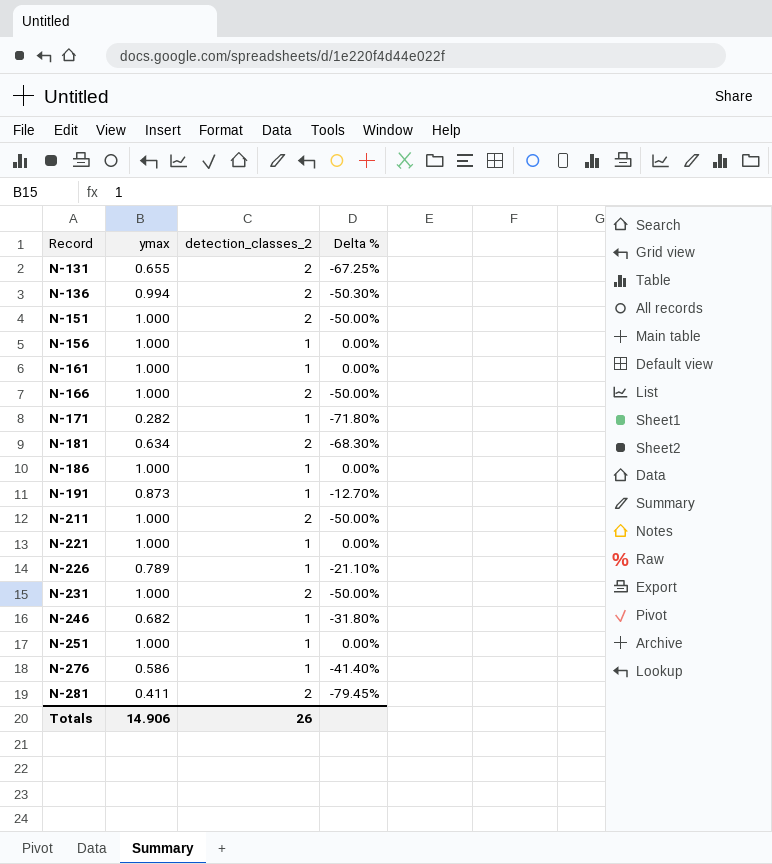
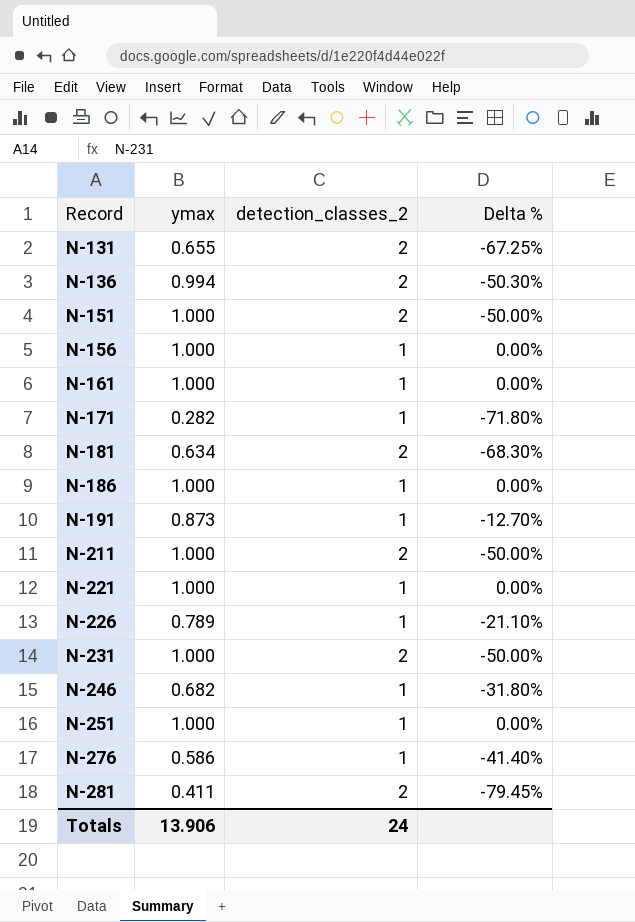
row N-166: 1.000 | 2 | -50.00% -> none
Totals | ymax: 14.906 -> 13.906
Totals | detection_classes_2: 26 -> 24

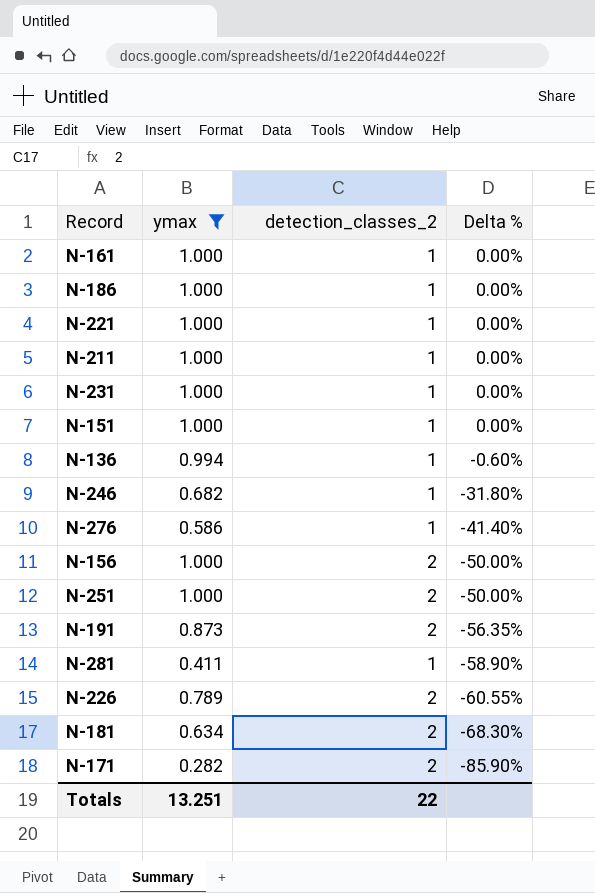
filter: none -> ymax != 0.655
row order: Record ascending -> Delta % descending
N-211 | detection_classes_2: 2 -> 1
N-211 | Delta %: -50.00% -> 0.00%
N-231 | detection_classes_2: 2 -> 1
N-231 | Delta %: -50.00% -> 0.00%
N-151 | detection_classes_2: 2 -> 1
N-151 | Delta %: -50.00% -> 0.00%
N-136 | detection_classes_2: 2 -> 1
N-136 | Delta %: -50.30% -> -0.60%
N-156 | detection_classes_2: 1 -> 2
N-156 | Delta %: 0.00% -> -50.00%
N-251 | detection_classes_2: 1 -> 2
N-251 | Delta %: 0.00% -> -50.00%
N-191 | detection_classes_2: 1 -> 2
N-191 | Delta %: -12.70% -> -56.35%
N-281 | detection_classes_2: 2 -> 1
N-281 | Delta %: -79.45% -> -58.90%
N-226 | detection_classes_2: 1 -> 2
N-226 | Delta %: -21.10% -> -60.55%
N-171 | detection_classes_2: 1 -> 2
N-171 | Delta %: -71.80% -> -85.90%
Totals | ymax: 13.906 -> 13.251
Totals | detection_classes_2: 24 -> 22

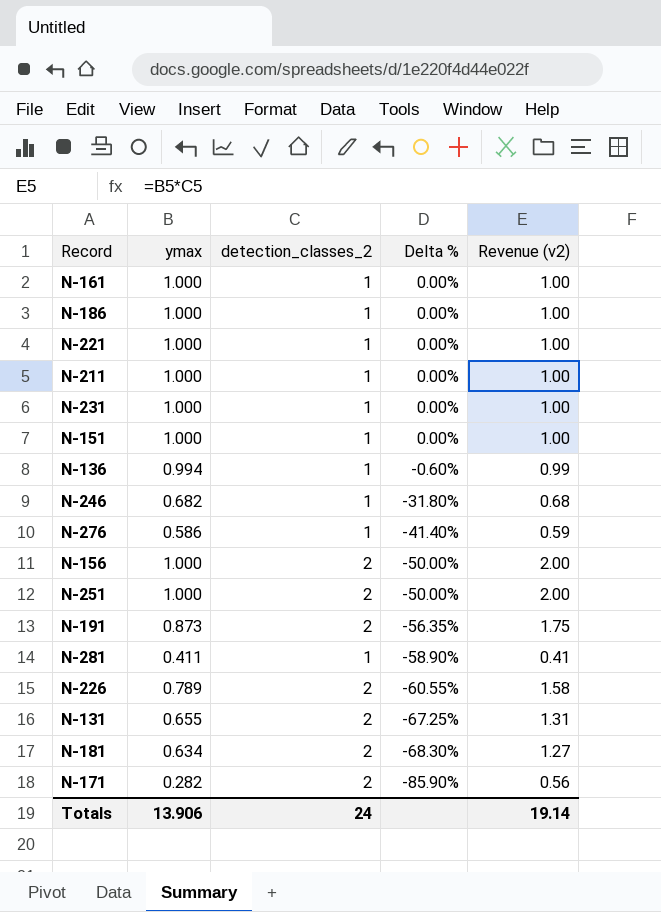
filter: ymax != 0.655 -> none
column Revenue (v2) | formula: none -> [ymax] * [detection_classes_2]
Totals | ymax: 13.251 -> 13.906
Totals | detection_classes_2: 22 -> 24

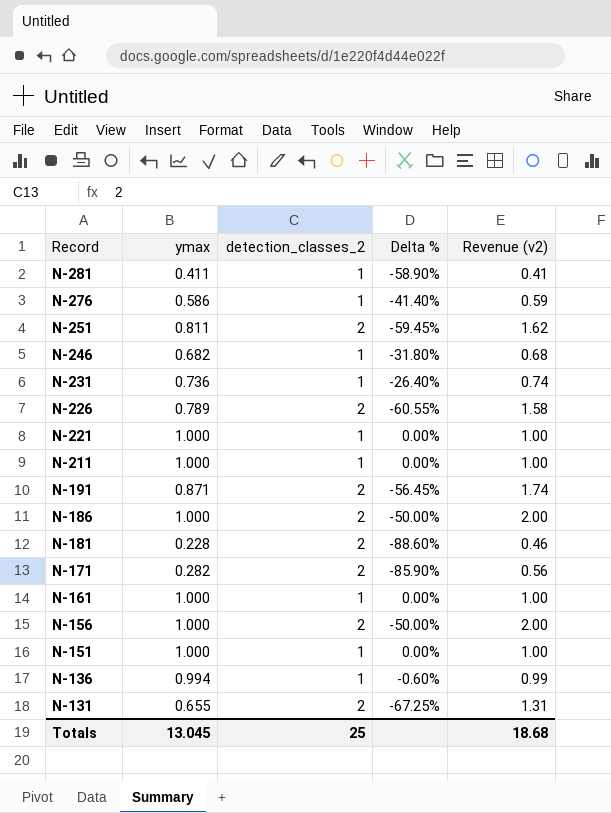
row order: Delta % descending -> Record descending
N-251 | ymax: 1.000 -> 0.811
N-251 | Delta %: -50.00% -> -59.45%
N-251 | Revenue (v2): 2.00 -> 1.62
N-231 | ymax: 1.000 -> 0.736
N-231 | Delta %: 0.00% -> -26.40%
N-231 | Revenue (v2): 1.00 -> 0.74
N-191 | ymax: 0.873 -> 0.871
N-191 | Delta %: -56.35% -> -56.45%
N-191 | Revenue (v2): 1.75 -> 1.74
N-186 | detection_classes_2: 1 -> 2
N-186 | Delta %: 0.00% -> -50.00%
N-186 | Revenue (v2): 1.00 -> 2.00
N-181 | ymax: 0.634 -> 0.228
N-181 | Delta %: -68.30% -> -88.60%
N-181 | Revenue (v2): 1.27 -> 0.46
Totals | ymax: 13.906 -> 13.045
Totals | detection_classes_2: 24 -> 25
Totals | Revenue (v2): 19.14 -> 18.68

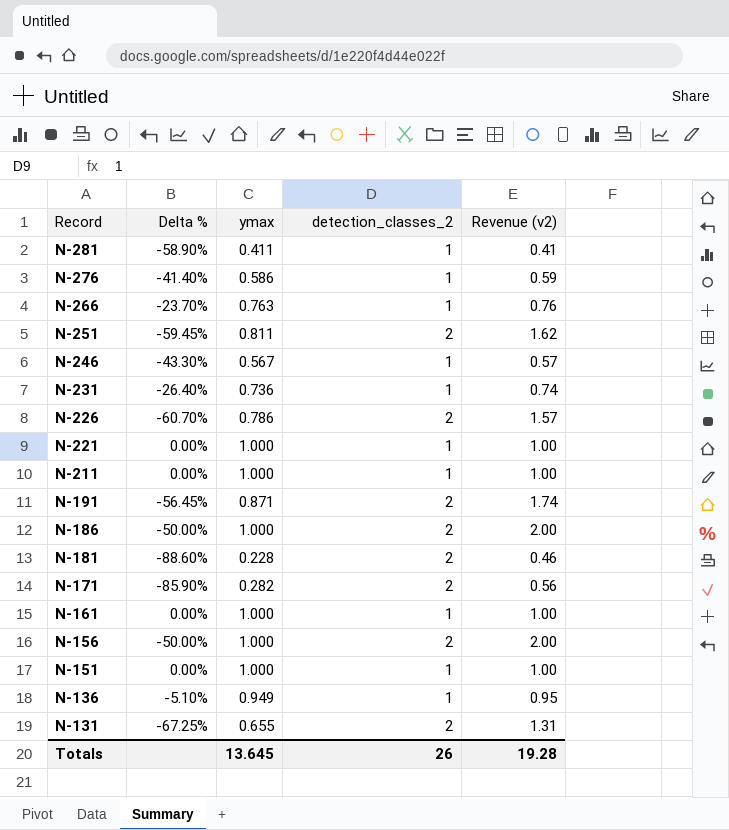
column Delta % | position: 4 -> 2
row N-266: none -> -23.70% | 0.763 | 1 | 0.76
N-246 | Delta %: -31.80% -> -43.30%
N-246 | ymax: 0.682 -> 0.567
N-246 | Revenue (v2): 0.68 -> 0.57
N-226 | Delta %: -60.55% -> -60.70%
N-226 | ymax: 0.789 -> 0.786
N-226 | Revenue (v2): 1.58 -> 1.57
N-136 | Delta %: -0.60% -> -5.10%
N-136 | ymax: 0.994 -> 0.949
N-136 | Revenue (v2): 0.99 -> 0.95
Totals | ymax: 13.045 -> 13.645
Totals | detection_classes_2: 25 -> 26
Totals | Revenue (v2): 18.68 -> 19.28

